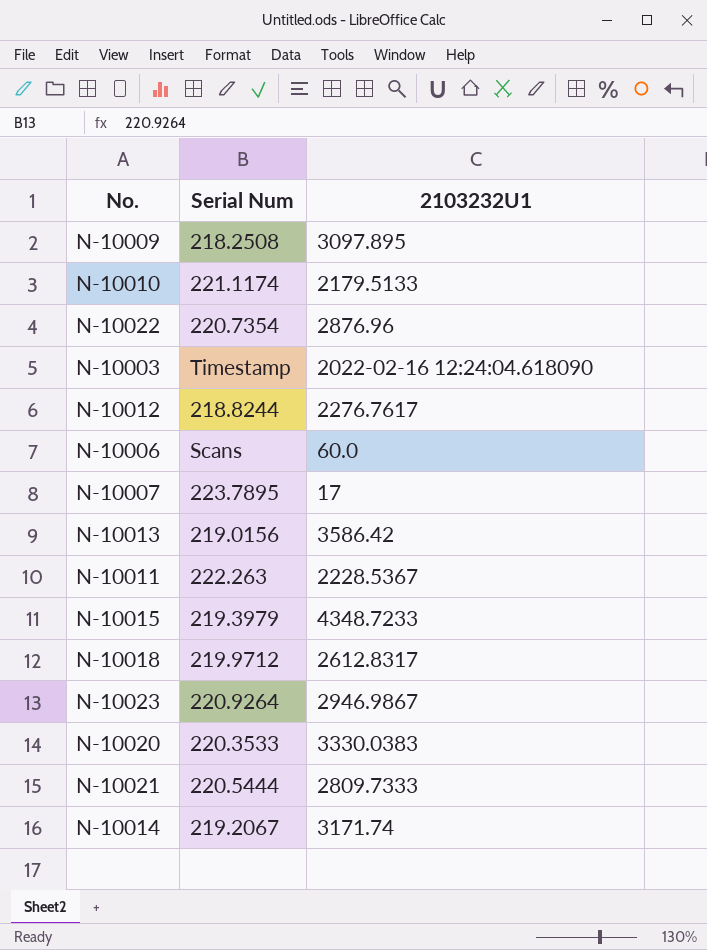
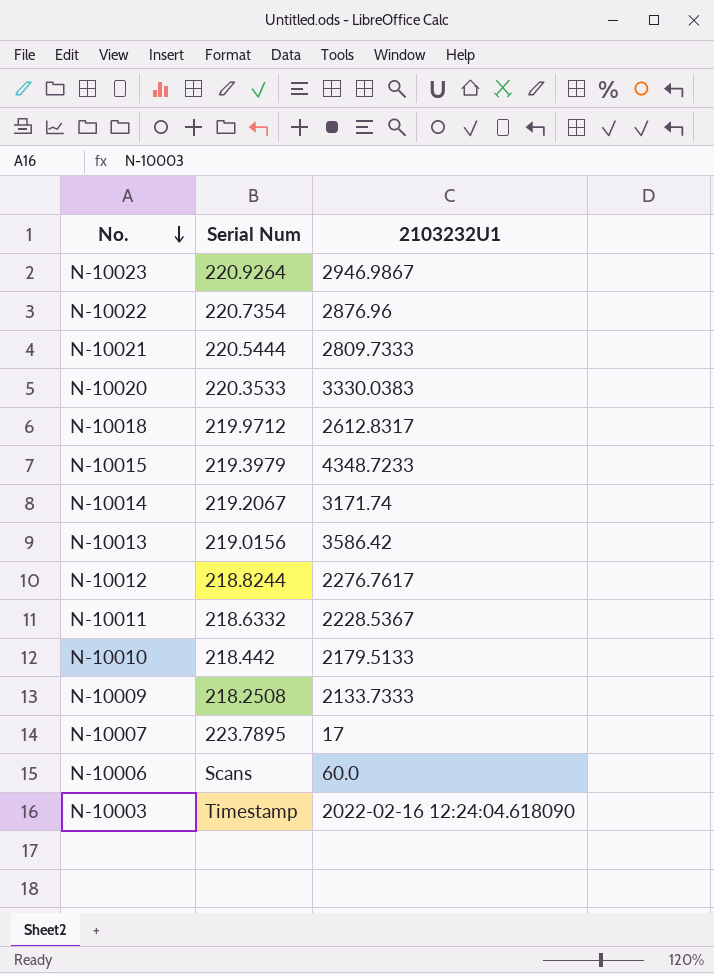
row order: none -> No. descending
N-10011 | Serial Num: 222.263 -> 218.6332
N-10010 | Serial Num: 221.1174 -> 218.442
N-10009 | 2103232U1: 3097.895 -> 2133.7333

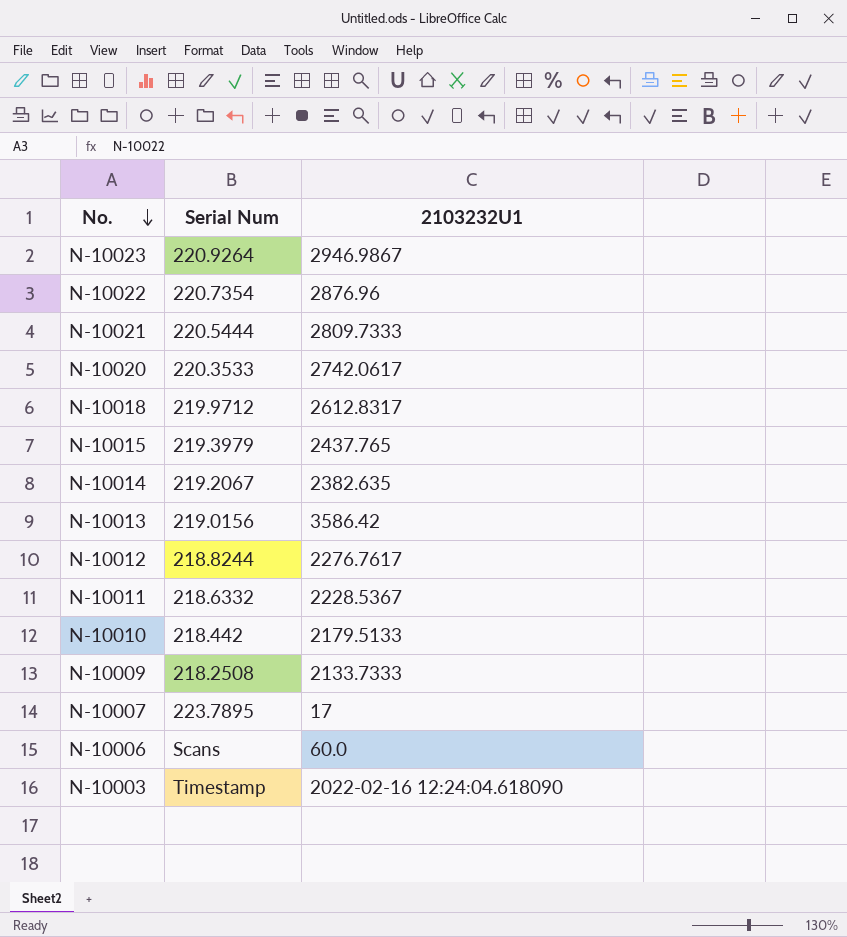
N-10020 | 2103232U1: 3330.0383 -> 2742.0617
N-10015 | 2103232U1: 4348.7233 -> 2437.765
N-10014 | 2103232U1: 3171.74 -> 2382.635

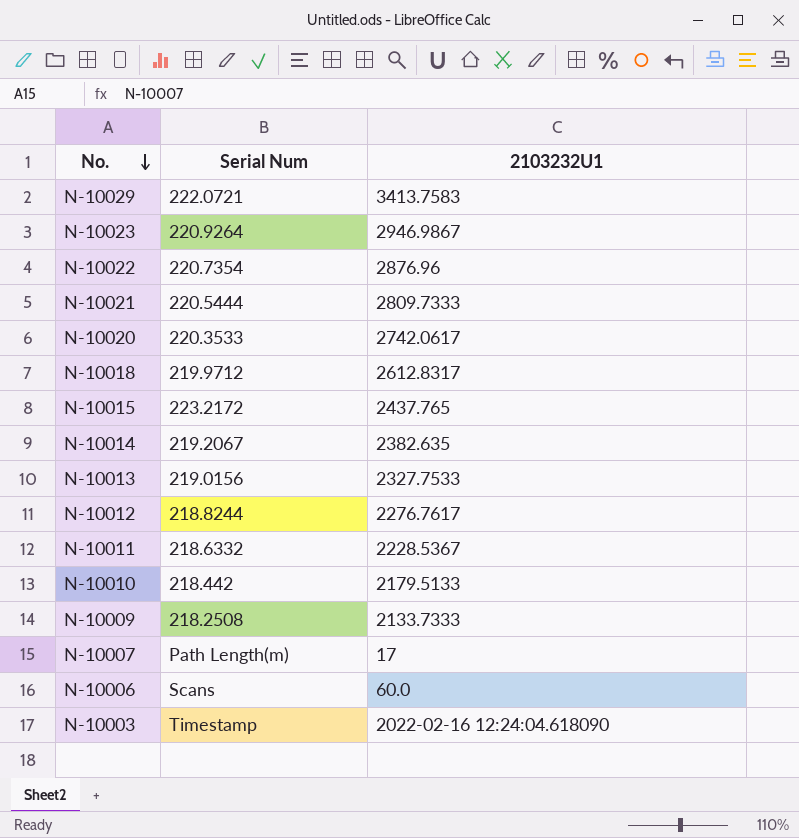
row N-10029: none -> 222.0721 | 3413.7583
N-10015 | Serial Num: 219.3979 -> 223.2172
N-10013 | 2103232U1: 3586.42 -> 2327.7533
N-10007 | Serial Num: 223.7895 -> Path Length(m)

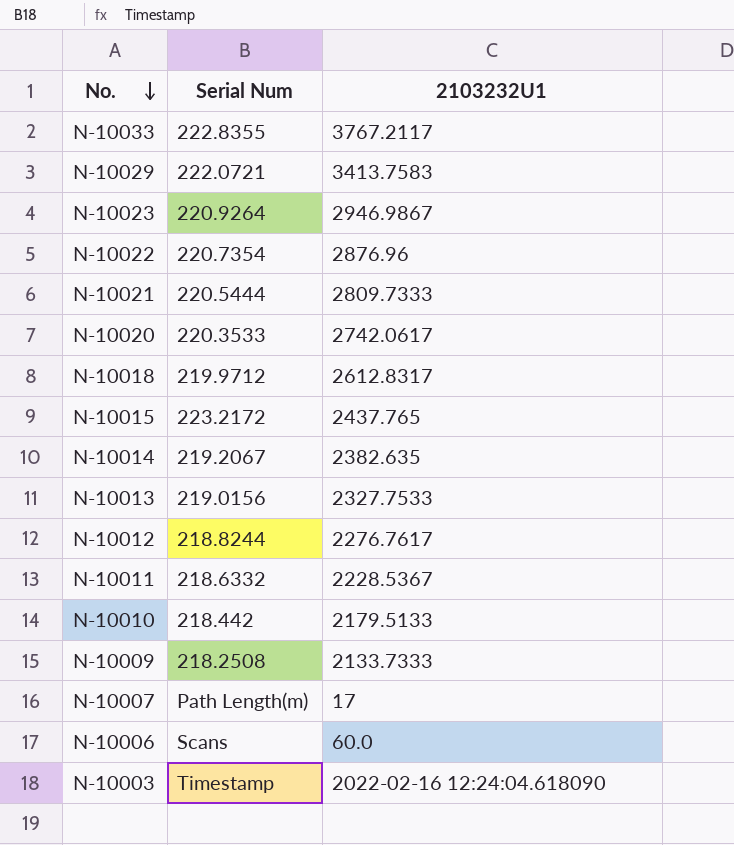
row N-10033: none -> 222.8355 | 3767.2117

